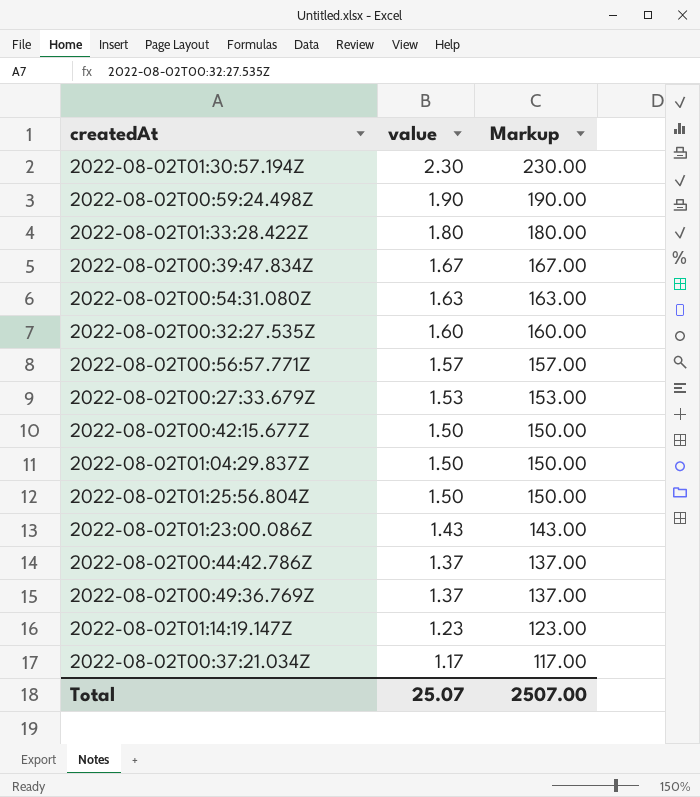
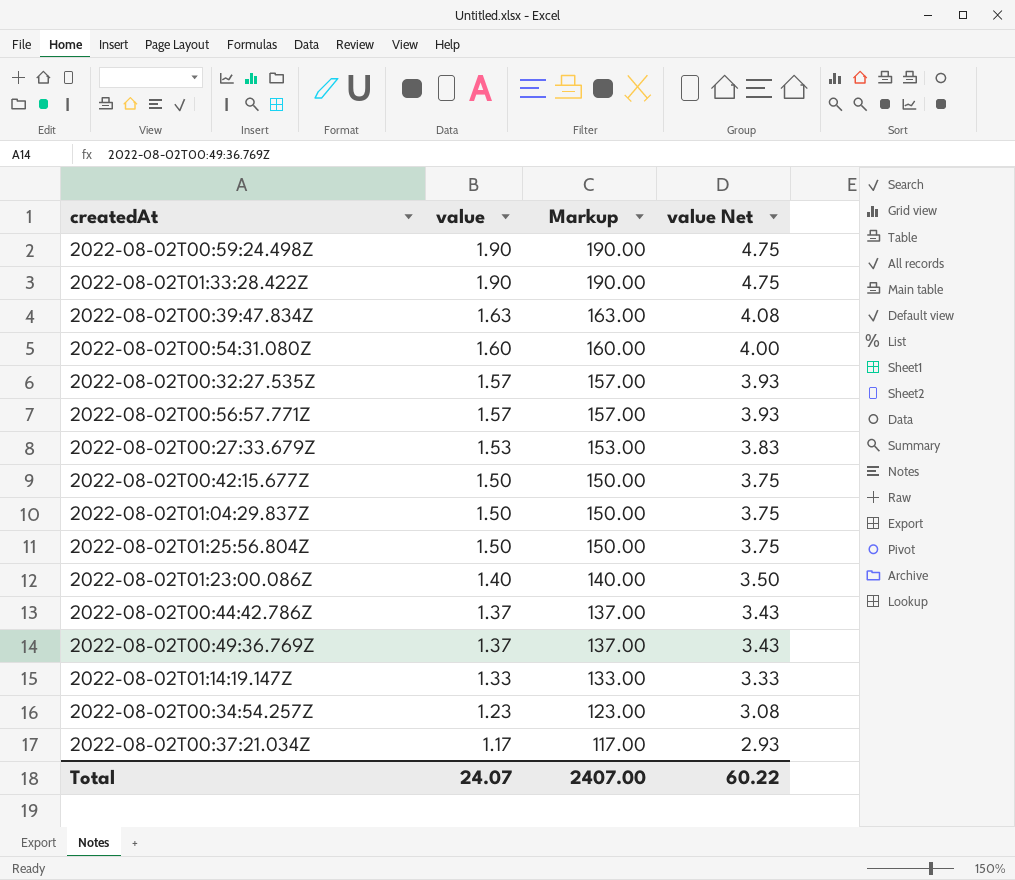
column value Net | formula: none -> [value] * 2.5
row 2022-08-02T01:30:57.194Z: 2.30 | 230.00 -> none
2022-08-02T01:33:28.422Z | value: 1.80 -> 1.90
2022-08-02T01:33:28.422Z | Markup: 180.00 -> 190.00
2022-08-02T00:39:47.834Z | value: 1.67 -> 1.63
2022-08-02T00:39:47.834Z | Markup: 167.00 -> 163.00
2022-08-02T00:54:31.080Z | value: 1.63 -> 1.60
2022-08-02T00:54:31.080Z | Markup: 163.00 -> 160.00
2022-08-02T00:32:27.535Z | value: 1.60 -> 1.57
2022-08-02T00:32:27.535Z | Markup: 160.00 -> 157.00
2022-08-02T01:23:00.086Z | value: 1.43 -> 1.40
2022-08-02T01:23:00.086Z | Markup: 143.00 -> 140.00
2022-08-02T01:14:19.147Z | value: 1.23 -> 1.33
2022-08-02T01:14:19.147Z | Markup: 123.00 -> 133.00
row 2022-08-02T00:34:54.257Z: none -> 1.23 | 123.00 | 3.08
Total | value: 25.07 -> 24.07
Total | Markup: 2507.00 -> 2407.00

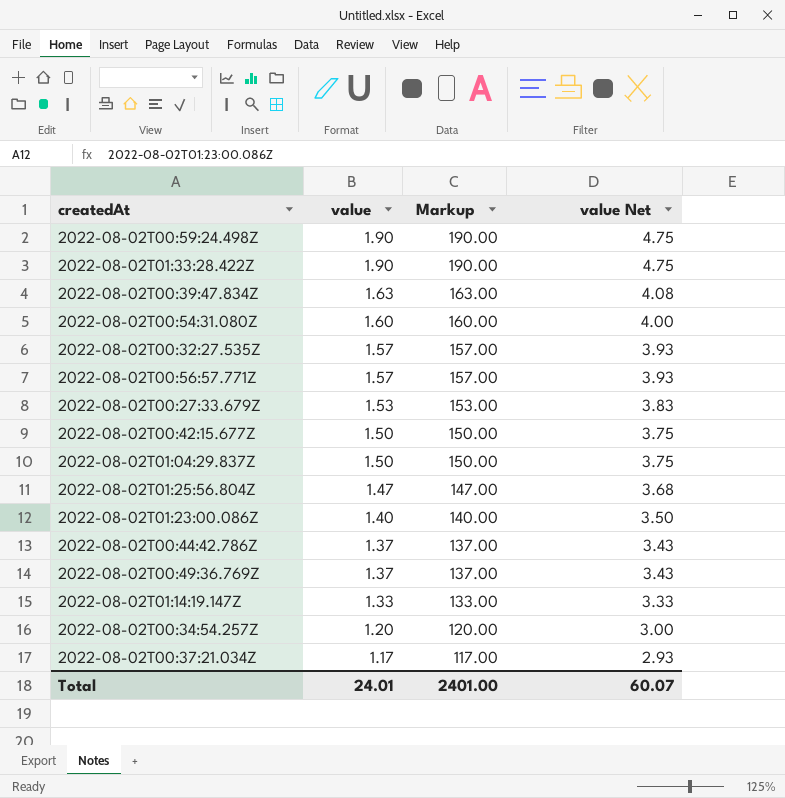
2022-08-02T01:25:56.804Z | value: 1.50 -> 1.47
2022-08-02T01:25:56.804Z | Markup: 150.00 -> 147.00
2022-08-02T01:25:56.804Z | value Net: 3.75 -> 3.68
2022-08-02T00:34:54.257Z | value: 1.23 -> 1.20
2022-08-02T00:34:54.257Z | Markup: 123.00 -> 120.00
2022-08-02T00:34:54.257Z | value Net: 3.08 -> 3.00
Total | value: 24.07 -> 24.01
Total | Markup: 2407.00 -> 2401.00
Total | value Net: 60.22 -> 60.07

